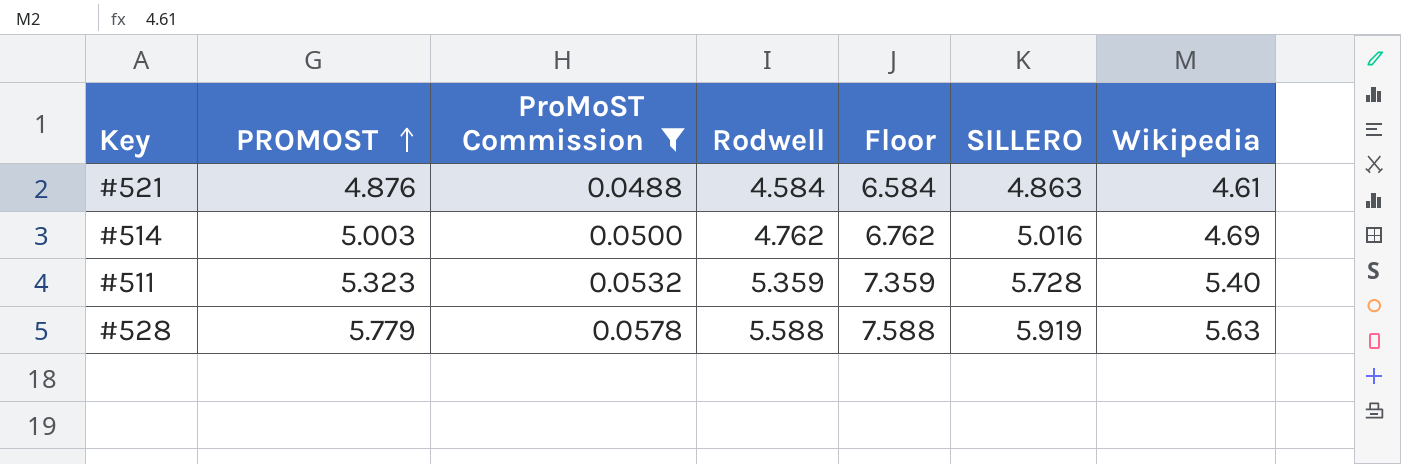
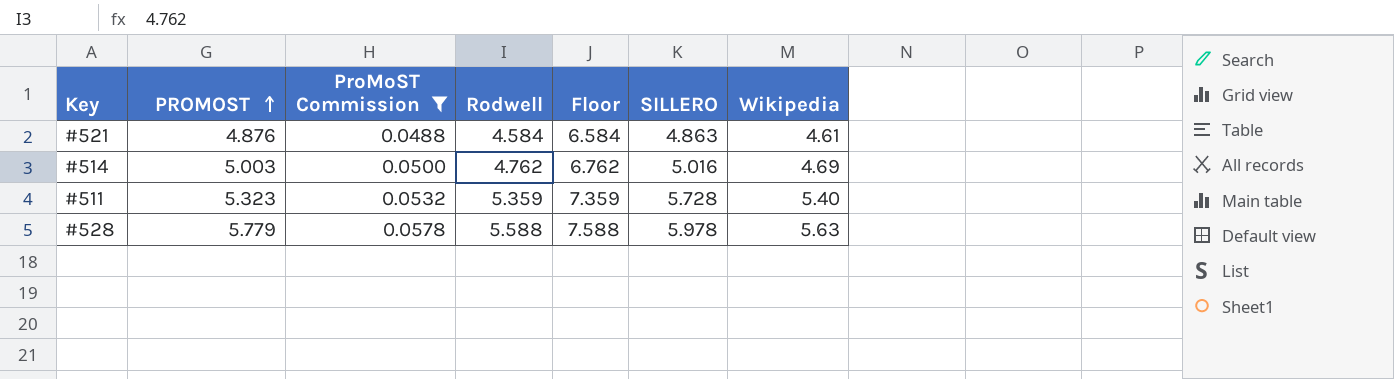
#528 | SILLERO: 5.919 -> 5.978

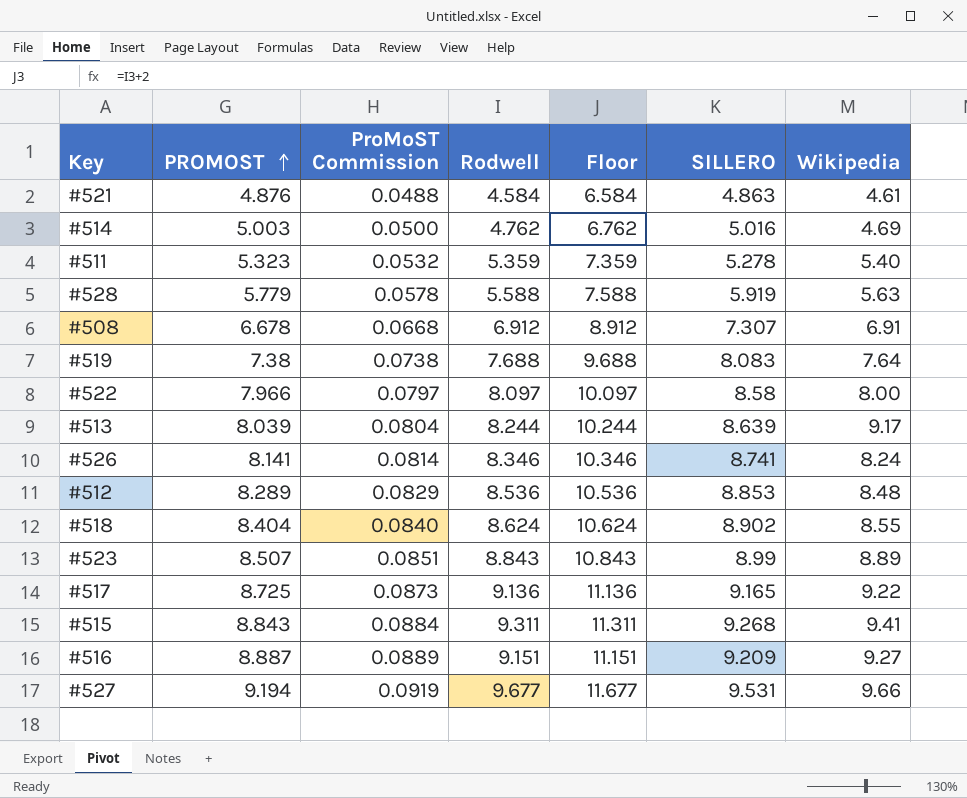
filter: ProMoST Commission <= 0.0578 -> none
#511 | SILLERO: 5.728 -> 5.278
#528 | SILLERO: 5.978 -> 5.919

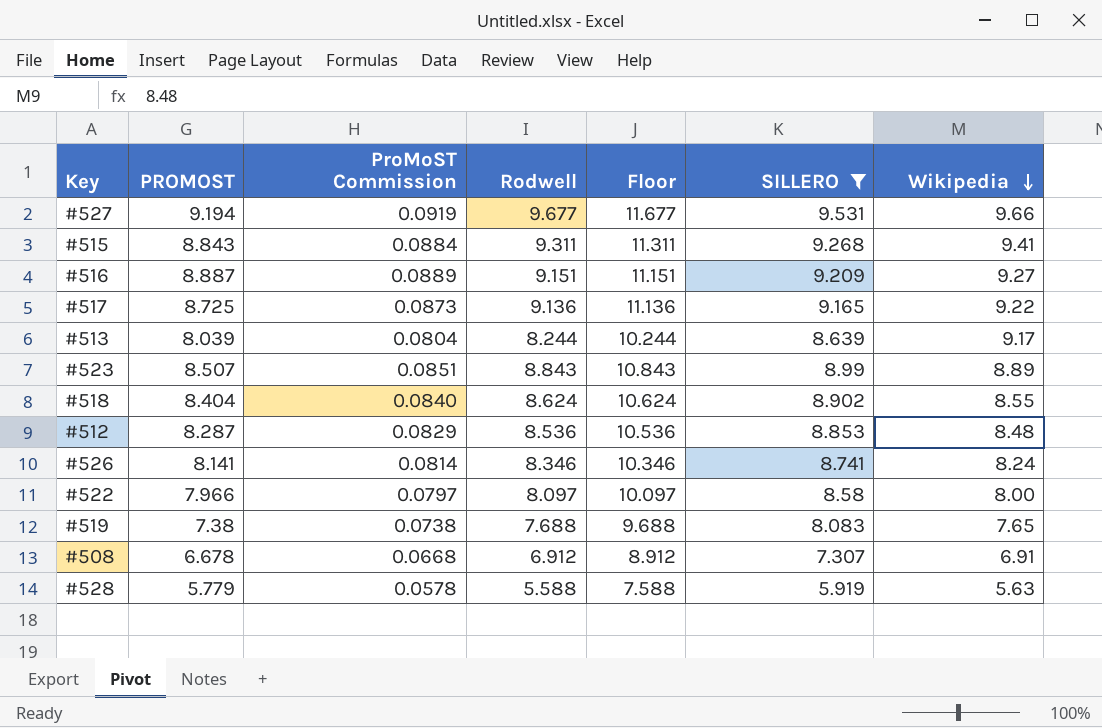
filter: none -> SILLERO >= 5.919
row order: PROMOST ascending -> Wikipedia descending
#512 | PROMOST: 8.289 -> 8.287
#519 | Wikipedia: 7.64 -> 7.65

